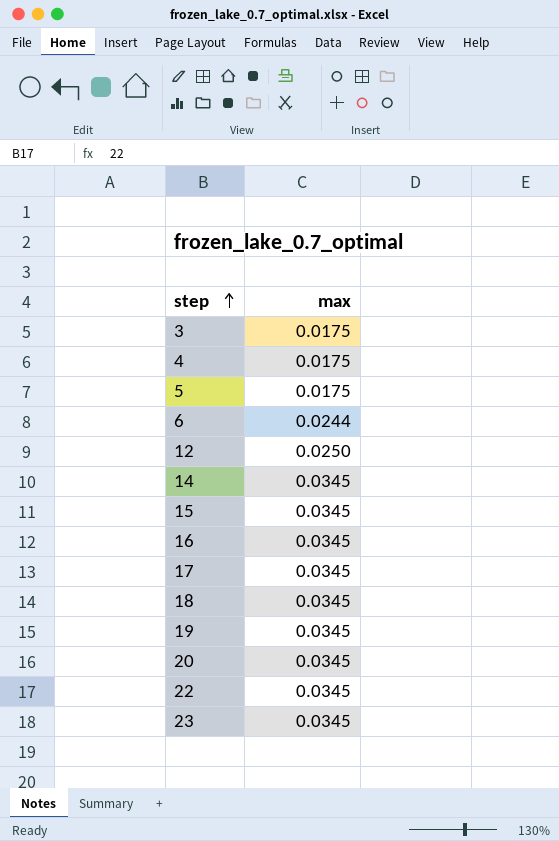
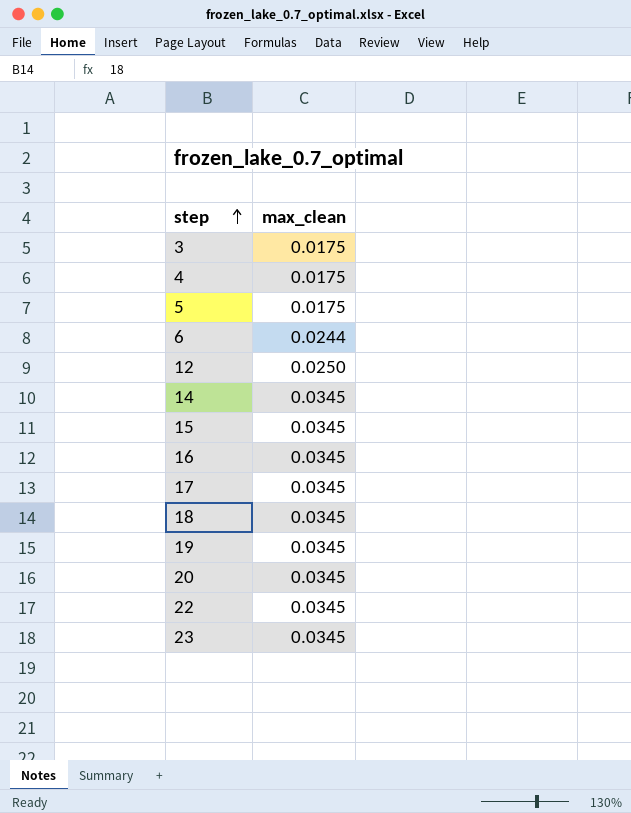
column name: max -> max_clean

